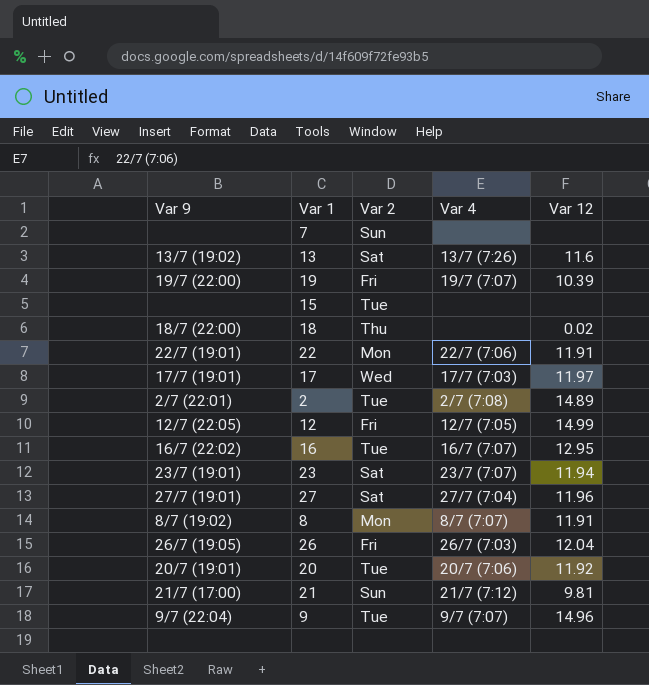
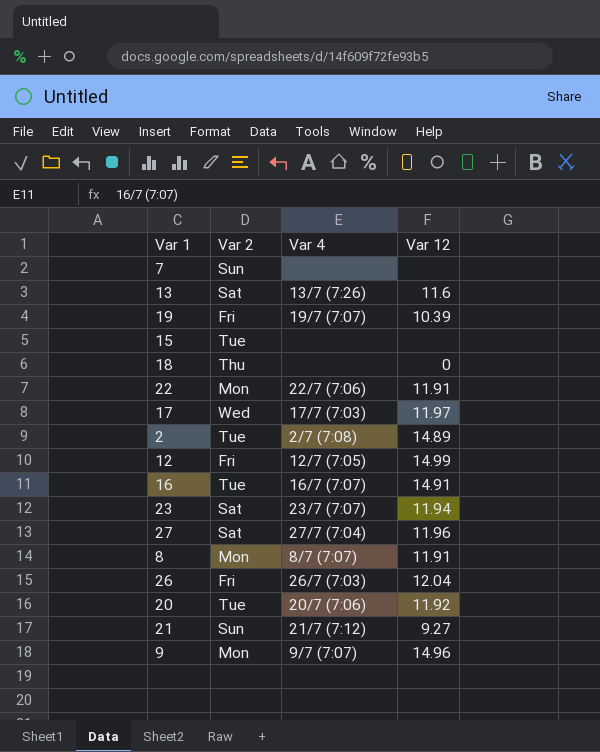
column Var 9 | position: 1 -> none
18 | Var 12: 0.02 -> 0
16 | Var 12: 12.95 -> 14.91
21 | Var 12: 9.81 -> 9.27
9 | Var 2: Tue -> Mon

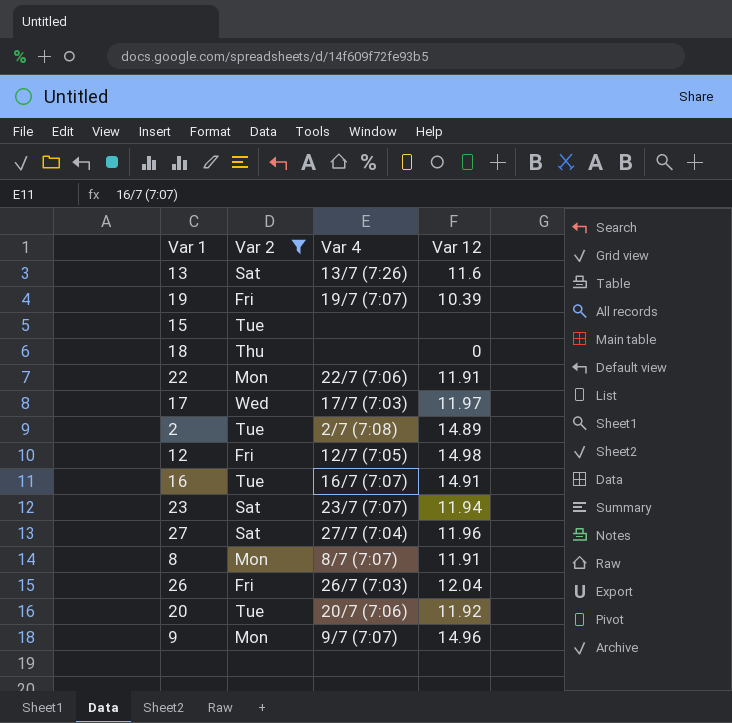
filter: none -> Var 2 != Sun
12 | Var 12: 14.99 -> 14.98

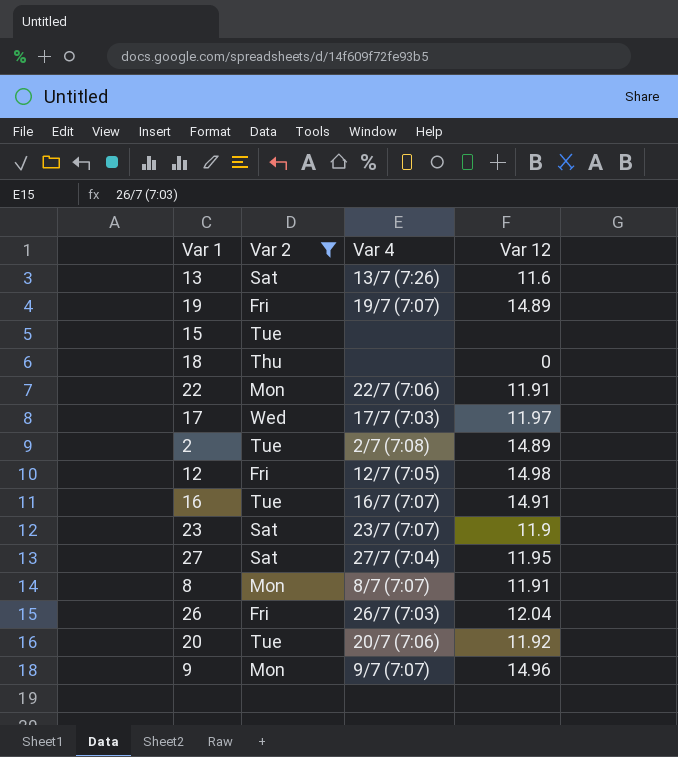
19 | Var 12: 10.39 -> 14.89
23 | Var 12: 11.94 -> 11.9
27 | Var 12: 11.96 -> 11.95

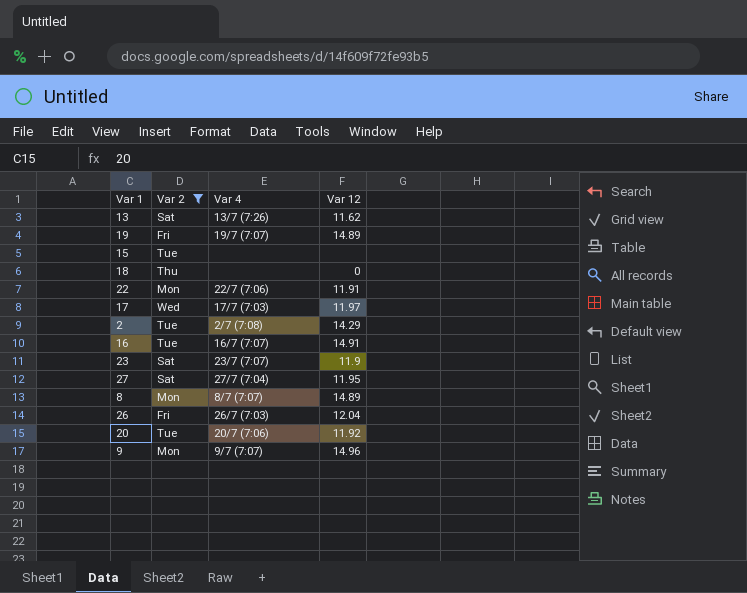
row 12: Fri | 12/7 (7:05) | 14.98 -> none
13 | Var 12: 11.6 -> 11.62
2 | Var 12: 14.89 -> 14.29
8 | Var 12: 11.91 -> 14.89

